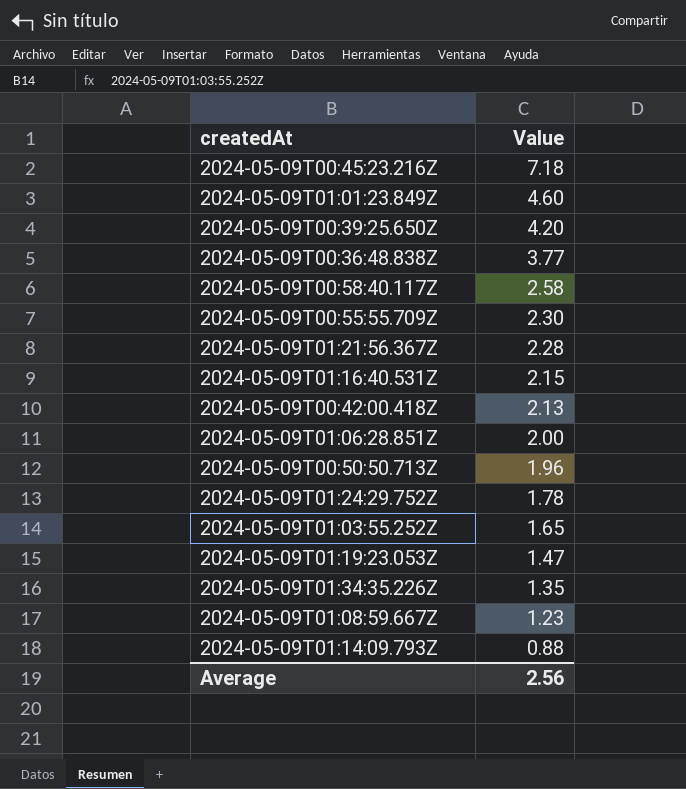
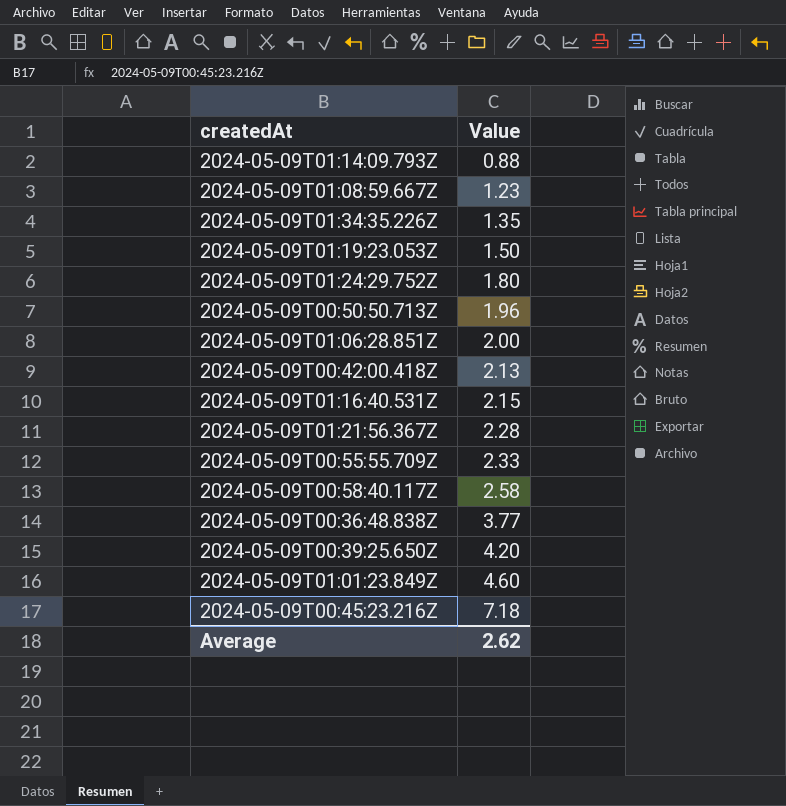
row order: Value descending -> Value ascending
row 2024-05-09T01:03:55.252Z: 1.65 -> none
2024-05-09T01:19:23.053Z | Value: 1.47 -> 1.50
2024-05-09T01:24:29.752Z | Value: 1.78 -> 1.80
2024-05-09T00:55:55.709Z | Value: 2.30 -> 2.33
Average | Value: 2.56 -> 2.62

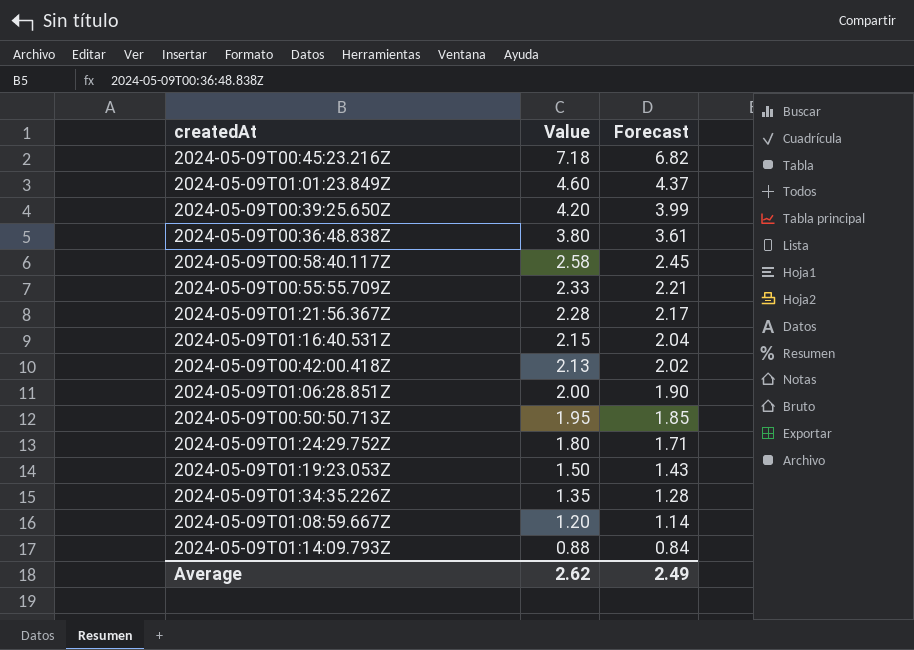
row order: Value ascending -> Value descending
column Forecast | formula: none -> [Value] * 0.95
2024-05-09T00:36:48.838Z | Value: 3.77 -> 3.80
2024-05-09T00:50:50.713Z | Value: 1.96 -> 1.95
2024-05-09T01:08:59.667Z | Value: 1.23 -> 1.20

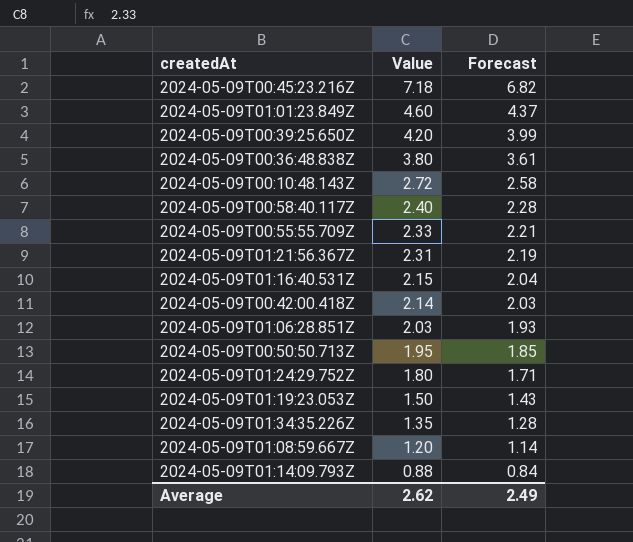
row 2024-05-09T00:10:48.143Z: none -> 2.72 | 2.58
2024-05-09T00:58:40.117Z | Value: 2.58 -> 2.40
2024-05-09T00:58:40.117Z | Forecast: 2.45 -> 2.28
2024-05-09T01:21:56.367Z | Value: 2.28 -> 2.31
2024-05-09T01:21:56.367Z | Forecast: 2.17 -> 2.19
2024-05-09T00:42:00.418Z | Value: 2.13 -> 2.14
2024-05-09T00:42:00.418Z | Forecast: 2.02 -> 2.03
2024-05-09T01:06:28.851Z | Value: 2.00 -> 2.03
2024-05-09T01:06:28.851Z | Forecast: 1.90 -> 1.93

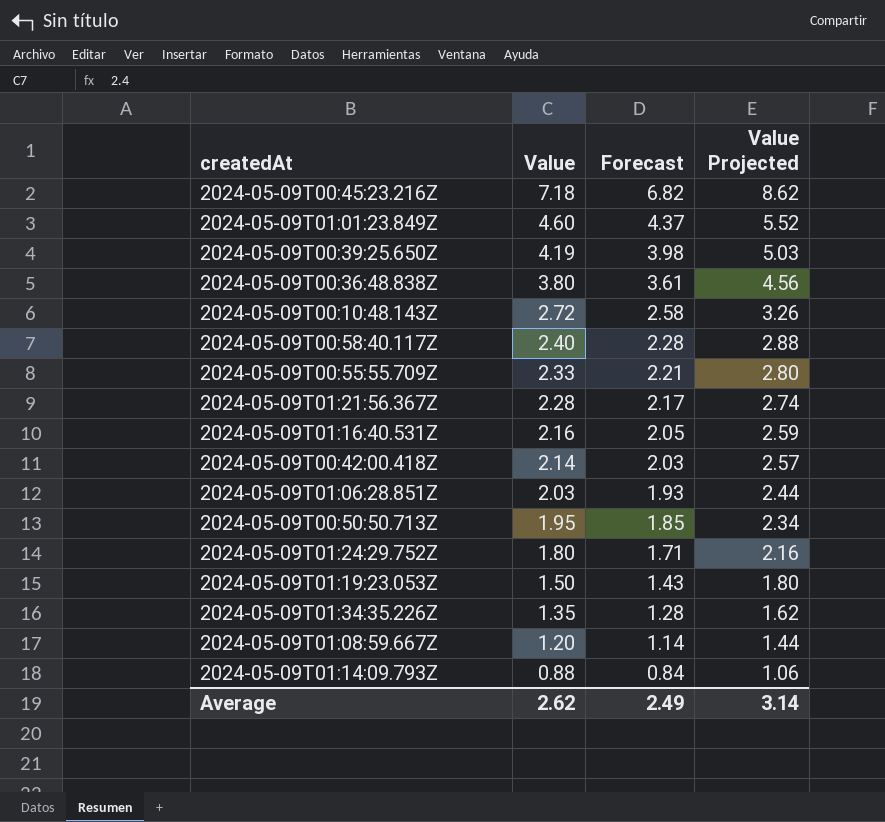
column Value Projected | formula: none -> [Value] * 1.2
2024-05-09T00:39:25.650Z | Value: 4.20 -> 4.19
2024-05-09T00:39:25.650Z | Forecast: 3.99 -> 3.98
2024-05-09T01:21:56.367Z | Value: 2.31 -> 2.28
2024-05-09T01:21:56.367Z | Forecast: 2.19 -> 2.17
2024-05-09T01:16:40.531Z | Value: 2.15 -> 2.16
2024-05-09T01:16:40.531Z | Forecast: 2.04 -> 2.05

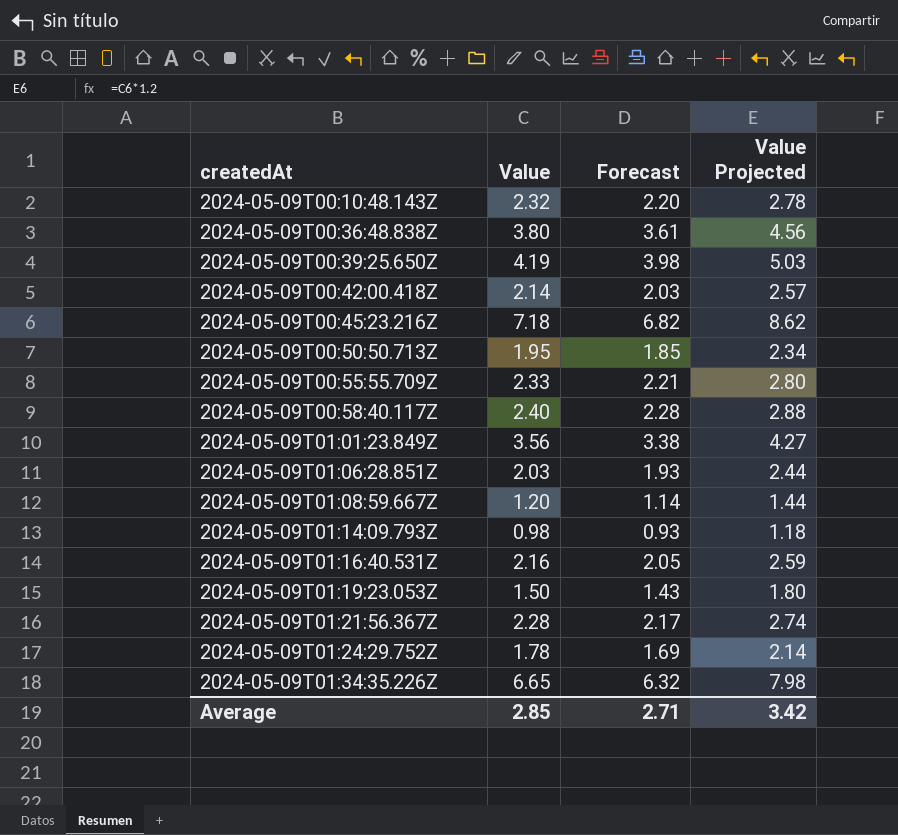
row order: Value descending -> createdAt ascending
2024-05-09T00:10:48.143Z | Value: 2.72 -> 2.32
2024-05-09T00:10:48.143Z | Forecast: 2.58 -> 2.20
2024-05-09T00:10:48.143Z | Value Projected: 3.26 -> 2.78
2024-05-09T01:01:23.849Z | Value: 4.60 -> 3.56
2024-05-09T01:01:23.849Z | Forecast: 4.37 -> 3.38
2024-05-09T01:01:23.849Z | Value Projected: 5.52 -> 4.27
2024-05-09T01:14:09.793Z | Value: 0.88 -> 0.98
2024-05-09T01:14:09.793Z | Forecast: 0.84 -> 0.93
2024-05-09T01:14:09.793Z | Value Projected: 1.06 -> 1.18
2024-05-09T01:24:29.752Z | Value: 1.80 -> 1.78
2024-05-09T01:24:29.752Z | Forecast: 1.71 -> 1.69
2024-05-09T01:24:29.752Z | Value Projected: 2.16 -> 2.14
2024-05-09T01:34:35.226Z | Value: 1.35 -> 6.65
2024-05-09T01:34:35.226Z | Forecast: 1.28 -> 6.32
2024-05-09T01:34:35.226Z | Value Projected: 1.62 -> 7.98
Average | Value: 2.62 -> 2.85
Average | Forecast: 2.49 -> 2.71
Average | Value Projected: 3.14 -> 3.42

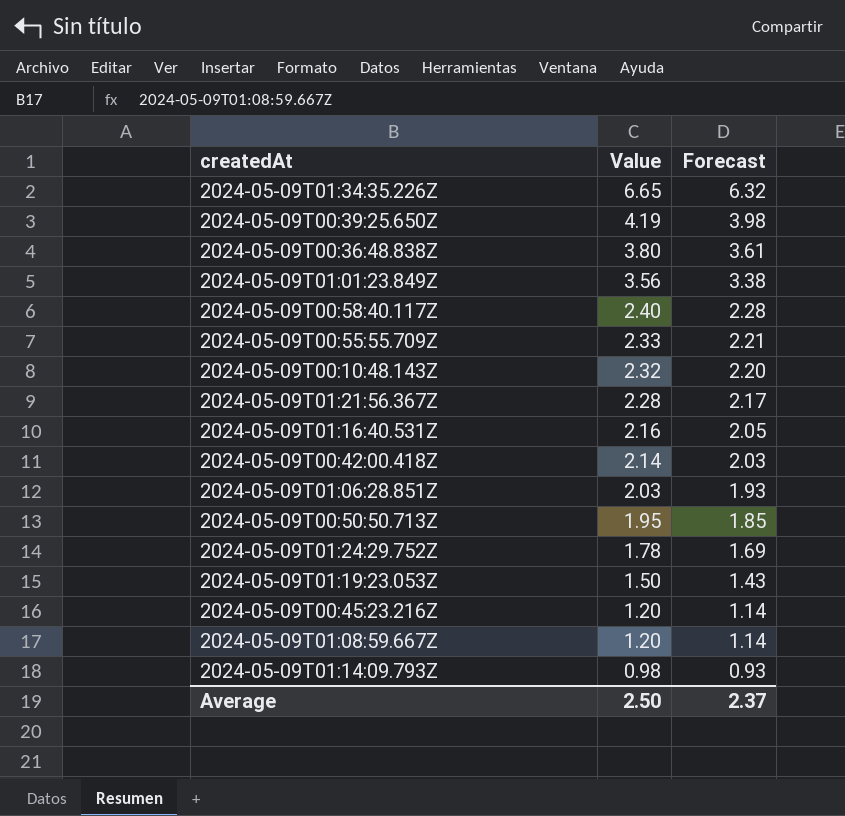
row order: createdAt ascending -> Value descending
column Value Projected | formula: [Value] * 1.2 -> none
2024-05-09T00:45:23.216Z | Value: 7.18 -> 1.20
2024-05-09T00:45:23.216Z | Forecast: 6.82 -> 1.14
Average | Value: 2.85 -> 2.50
Average | Forecast: 2.71 -> 2.37

